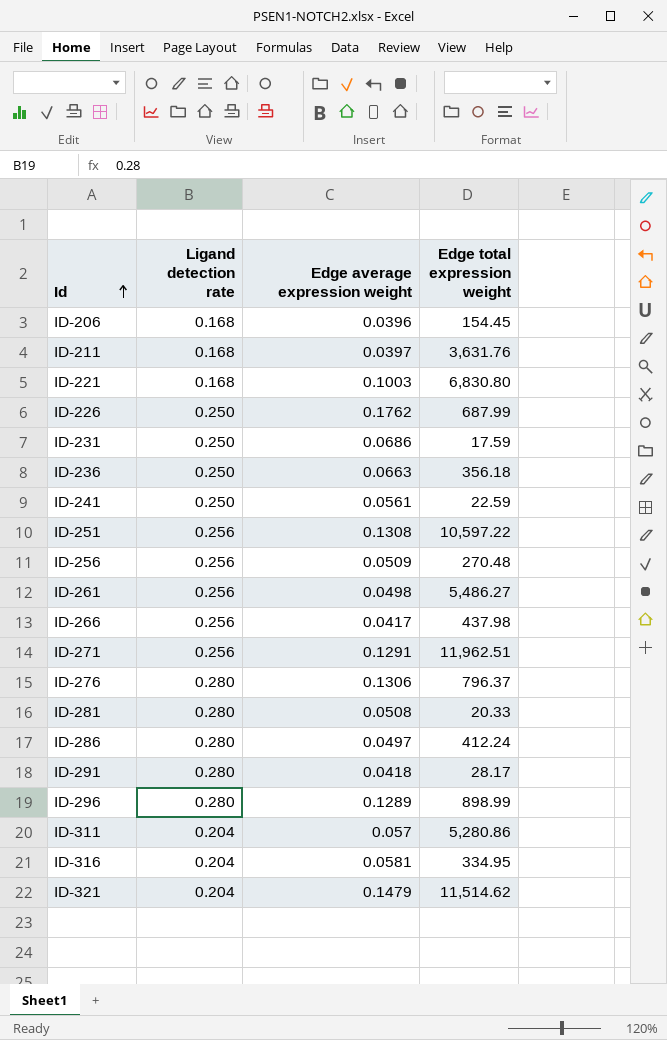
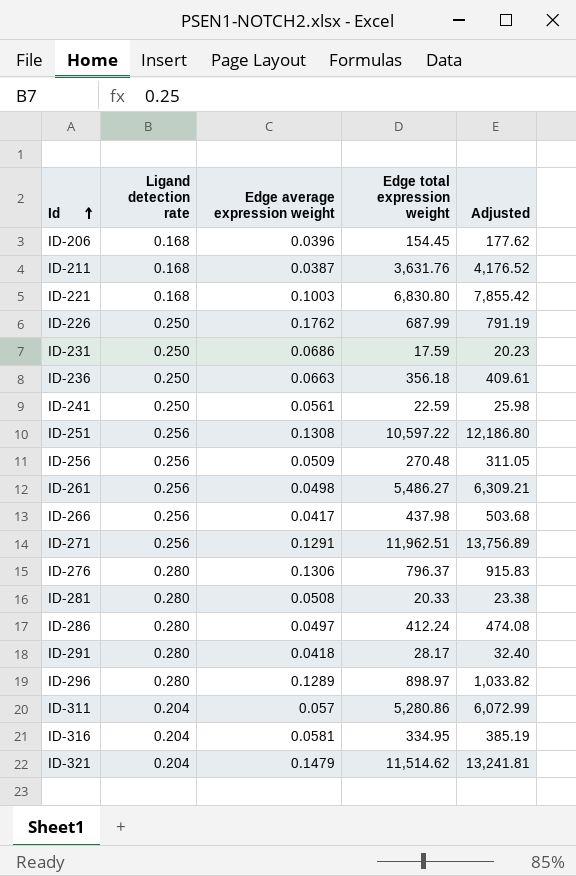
column Adjusted | formula: none -> [Edge total expression weight] * 1.15
ID-211 | Edge average expression weight: 0.0397 -> 0.0387
ID-296 | Edge total expression weight: 898.99 -> 898.97

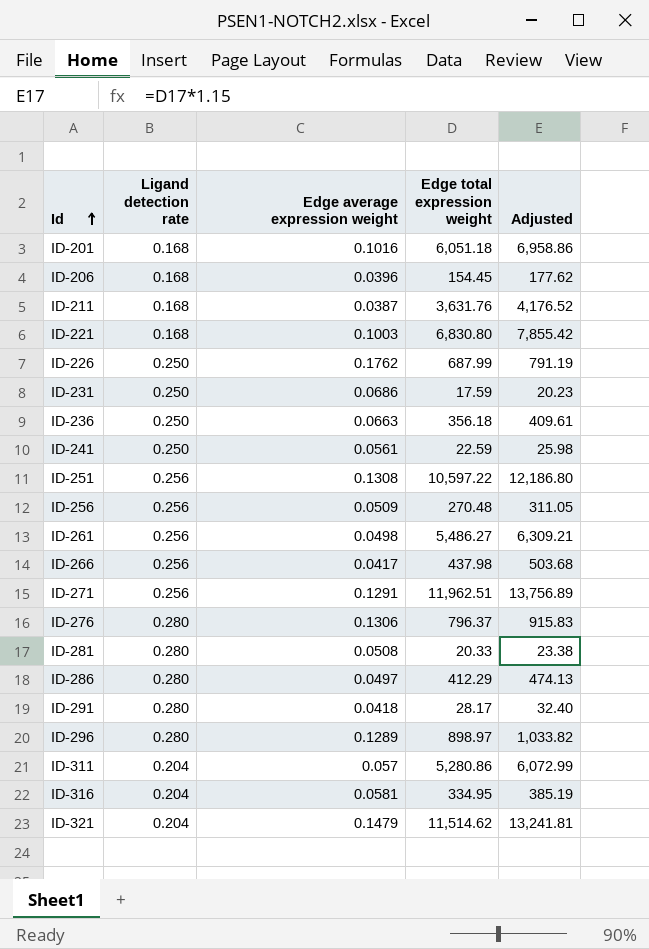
row ID-201: none -> 0.168 | 0.1016 | 6,051.18 | 6,958.86
ID-286 | Edge total expression weight: 412.24 -> 412.29
ID-286 | Adjusted: 474.08 -> 474.13

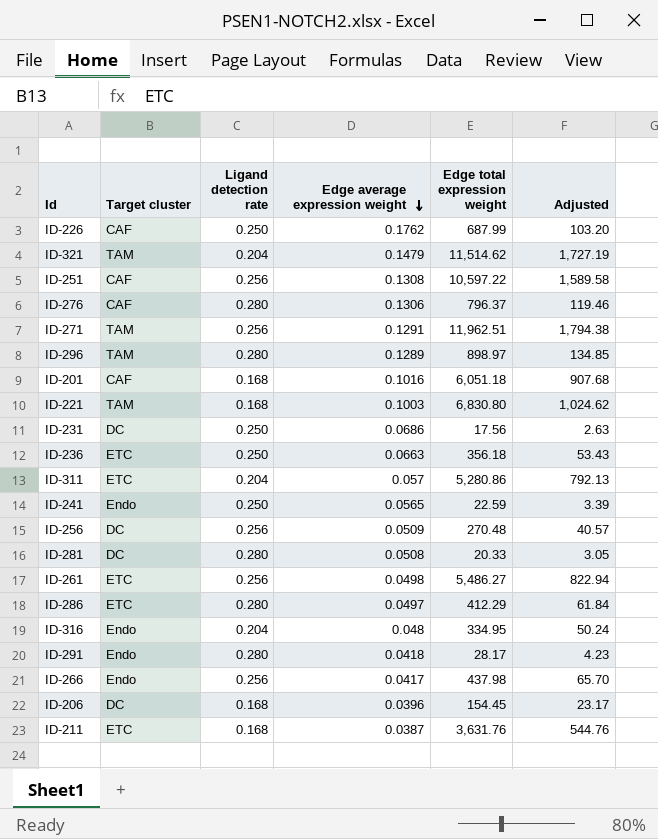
row order: Id ascending -> Edge average expression weight descending
column Target cluster | position: none -> 2
column Adjusted | formula: [Edge total expression weight] * 1.15 -> [Edge total expression weight] * 0.15
ID-231 | Edge total expression weight: 17.59 -> 17.56
ID-241 | Edge average expression weight: 0.0561 -> 0.0565
ID-316 | Edge average expression weight: 0.0581 -> 0.048

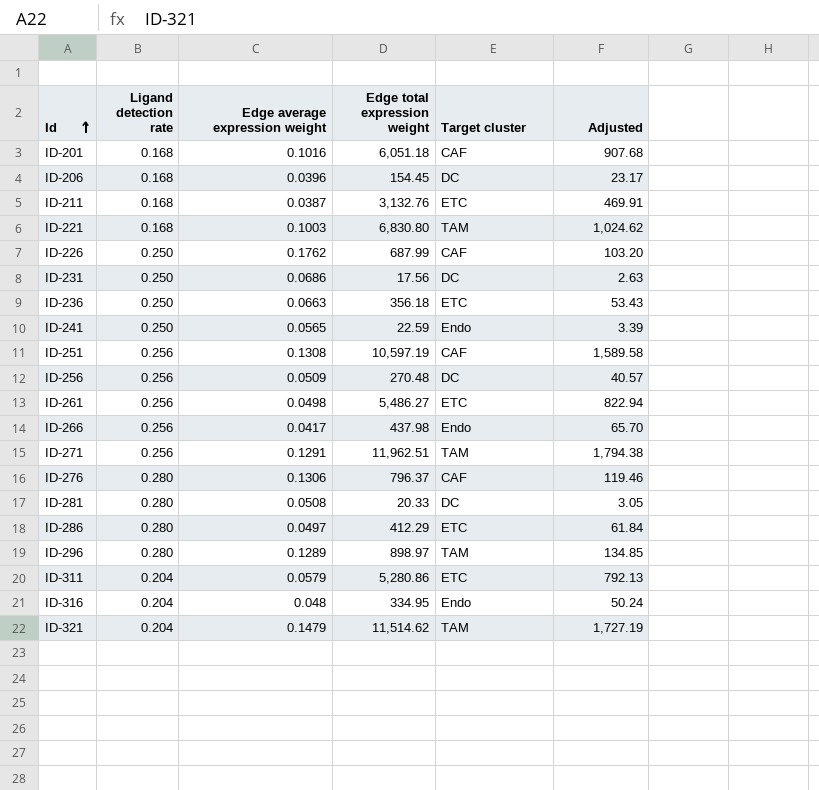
row order: Edge average expression weight descending -> Id ascending
column Target cluster | position: 2 -> 5
row ID-291: Endo | 0.280 | 0.0418 | 28.17 | 4.23 -> none
ID-211 | Edge total expression weight: 3,631.76 -> 3,132.76
ID-211 | Adjusted: 544.76 -> 469.91
ID-251 | Edge total expression weight: 10,597.22 -> 10,597.19
ID-311 | Edge average expression weight: 0.057 -> 0.0579

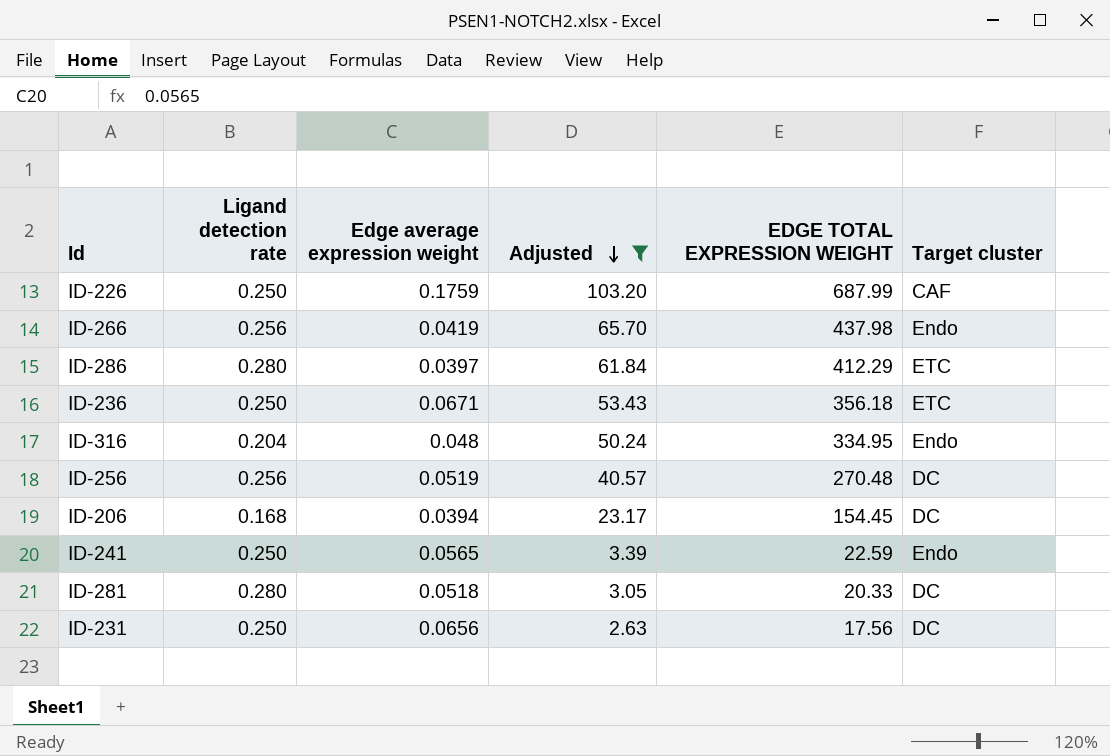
filter: none -> Adjusted <= 103.20
row order: Id ascending -> Adjusted descending
column Adjusted | position: 6 -> 4
column name: Edge total expression weight -> EDGE TOTAL EXPRESSION WEIGHT
ID-226 | Edge average expression weight: 0.1762 -> 0.1759
ID-266 | Edge average expression weight: 0.0417 -> 0.0419
ID-286 | Edge average expression weight: 0.0497 -> 0.0397
ID-236 | Edge average expression weight: 0.0663 -> 0.0671
ID-256 | Edge average expression weight: 0.0509 -> 0.0519
ID-206 | Edge average expression weight: 0.0396 -> 0.0394
ID-281 | Edge average expression weight: 0.0508 -> 0.0518
ID-231 | Edge average expression weight: 0.0686 -> 0.0656

